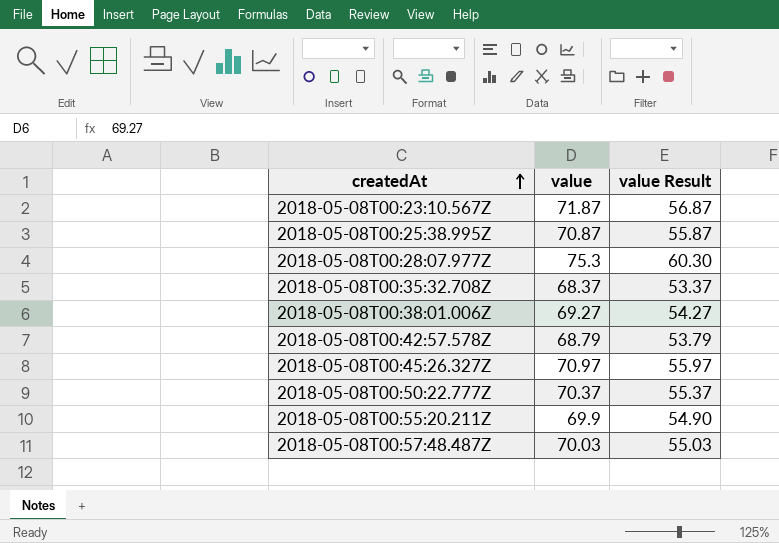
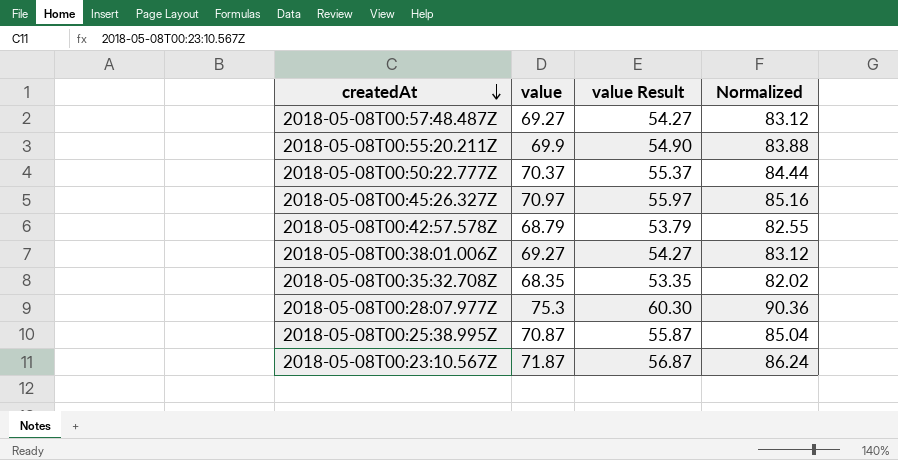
row order: createdAt ascending -> createdAt descending
column Normalized | formula: none -> [value] * 1.2
2018-05-08T00:57:48.487Z | value: 70.03 -> 69.27
2018-05-08T00:57:48.487Z | value Result: 55.03 -> 54.27
2018-05-08T00:35:32.708Z | value: 68.37 -> 68.35
2018-05-08T00:35:32.708Z | value Result: 53.37 -> 53.35

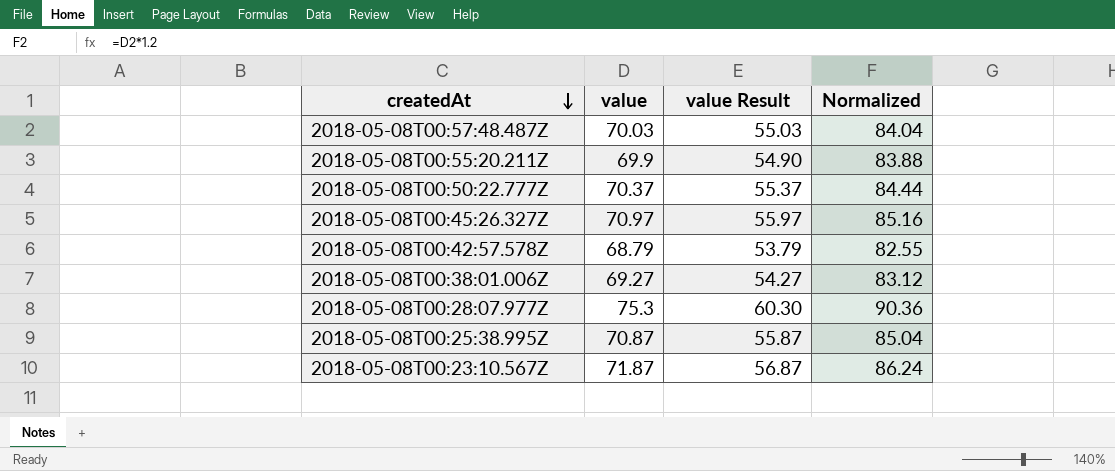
row 2018-05-08T00:35:32.708Z: 68.35 | 53.35 | 82.02 -> none
2018-05-08T00:57:48.487Z | value: 69.27 -> 70.03
2018-05-08T00:57:48.487Z | value Result: 54.27 -> 55.03
2018-05-08T00:57:48.487Z | Normalized: 83.12 -> 84.04

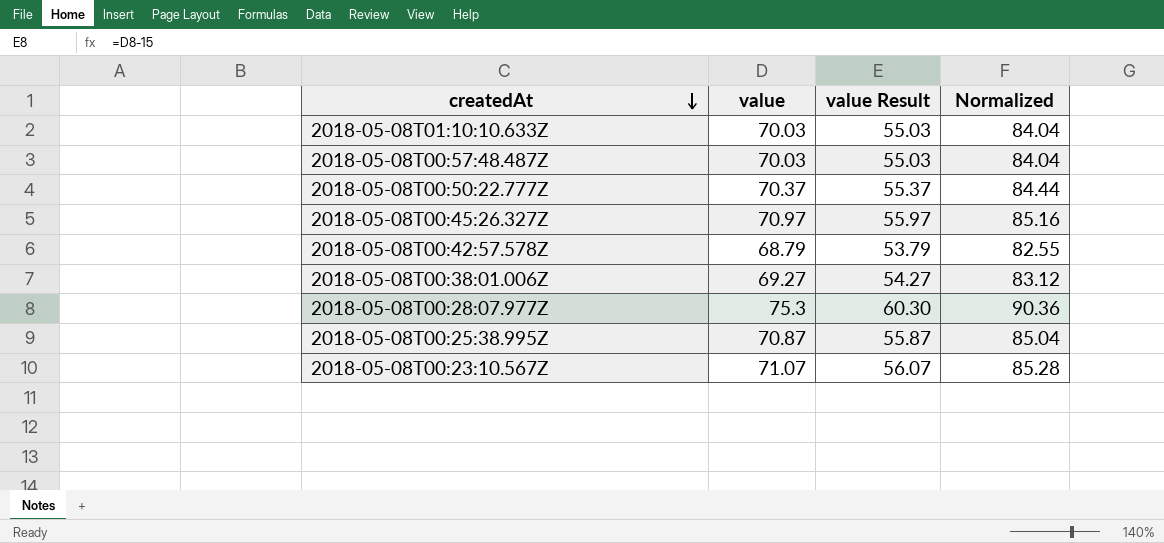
row 2018-05-08T00:55:20.211Z: 69.9 | 54.90 | 83.88 -> none
row 2018-05-08T01:10:10.633Z: none -> 70.03 | 55.03 | 84.04
2018-05-08T00:23:10.567Z | value: 71.87 -> 71.07
2018-05-08T00:23:10.567Z | value Result: 56.87 -> 56.07
2018-05-08T00:23:10.567Z | Normalized: 86.24 -> 85.28

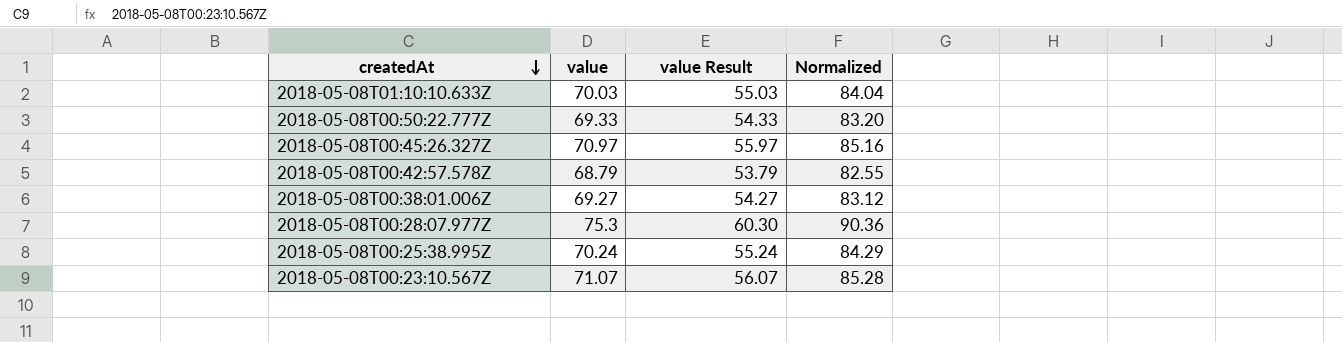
row 2018-05-08T00:57:48.487Z: 70.03 | 55.03 | 84.04 -> none
2018-05-08T00:50:22.777Z | value: 70.37 -> 69.33
2018-05-08T00:50:22.777Z | value Result: 55.37 -> 54.33
2018-05-08T00:50:22.777Z | Normalized: 84.44 -> 83.20
2018-05-08T00:25:38.995Z | value: 70.87 -> 70.24
2018-05-08T00:25:38.995Z | value Result: 55.87 -> 55.24
2018-05-08T00:25:38.995Z | Normalized: 85.04 -> 84.29

